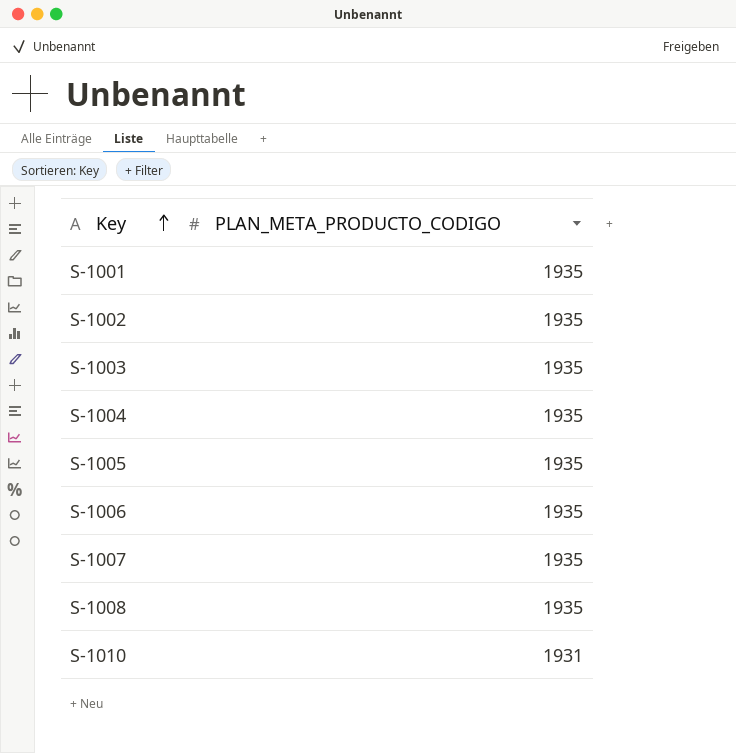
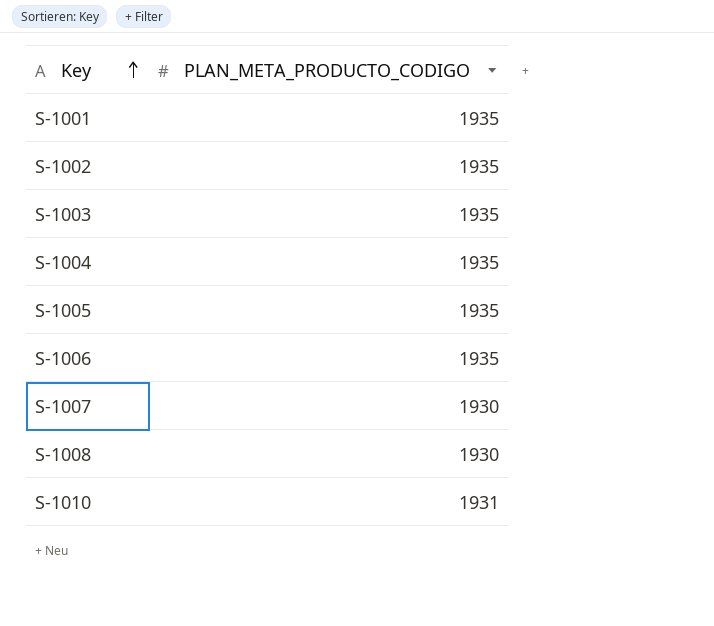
S-1007 | PLAN_META_PRODUCTO_CODIGO: 1935 -> 1930
S-1008 | PLAN_META_PRODUCTO_CODIGO: 1935 -> 1930

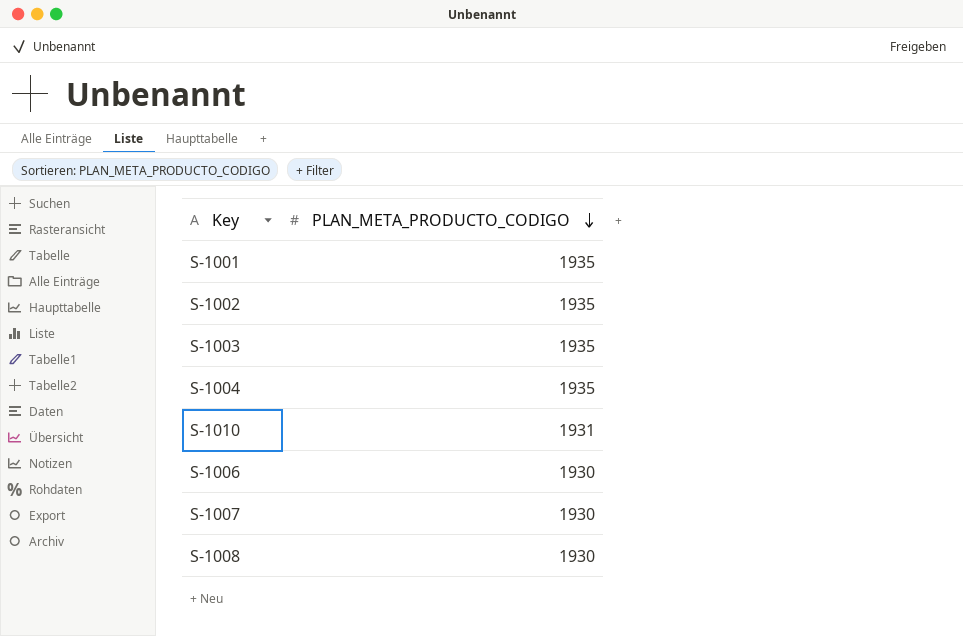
row order: Key ascending -> PLAN_META_PRODUCTO_CODIGO descending
row S-1005: 1935 -> none
S-1006 | PLAN_META_PRODUCTO_CODIGO: 1935 -> 1930

